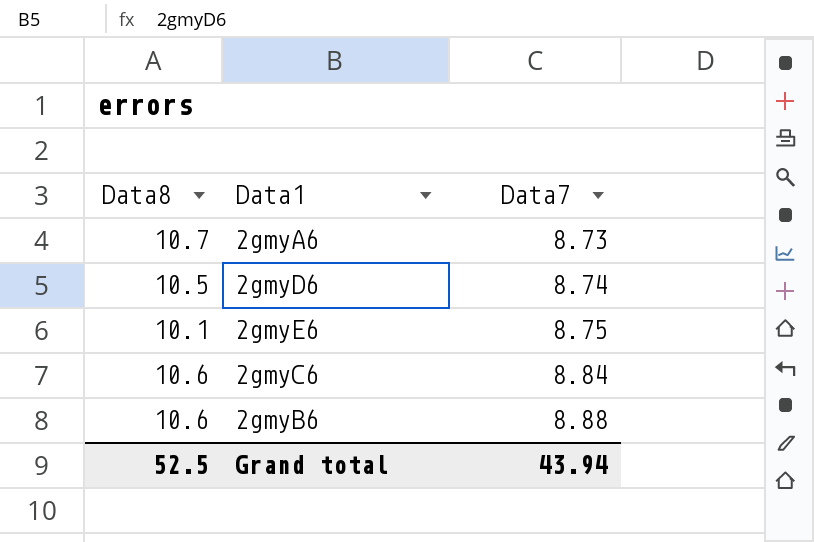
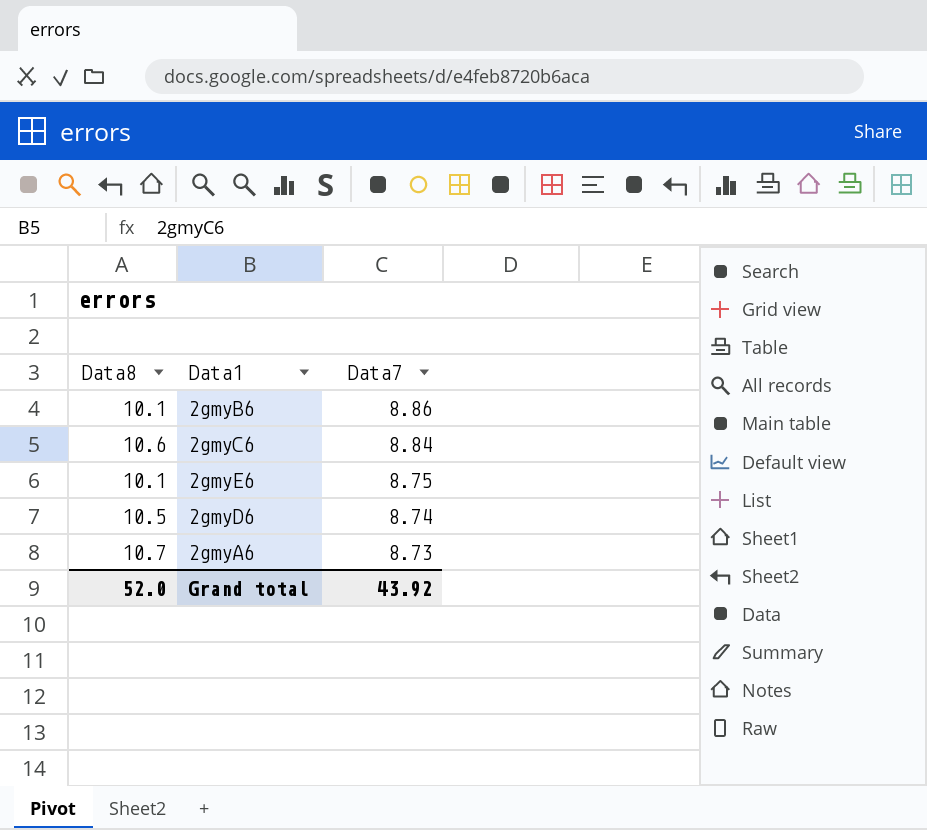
row order: Data7 ascending -> Data7 descending
2gmyB6 | Data8: 10.6 -> 10.1
2gmyB6 | Data7: 8.88 -> 8.86
Grand total | Data8: 52.5 -> 52.0
Grand total | Data7: 43.94 -> 43.92

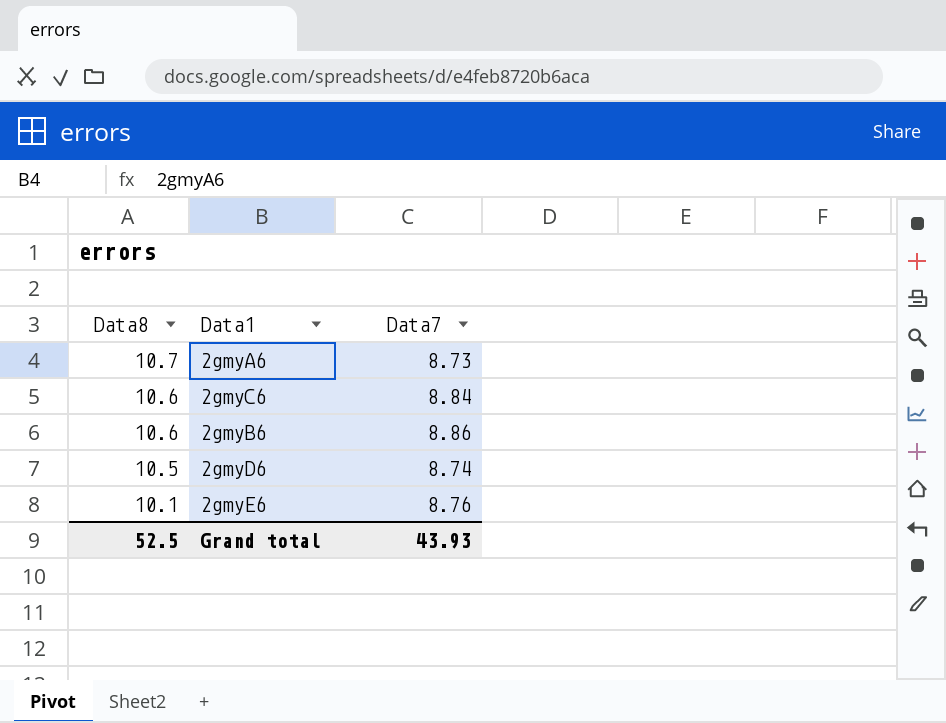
row order: Data7 descending -> Data8 descending
2gmyB6 | Data8: 10.1 -> 10.6
2gmyE6 | Data7: 8.75 -> 8.76
Grand total | Data8: 52.0 -> 52.5
Grand total | Data7: 43.92 -> 43.93

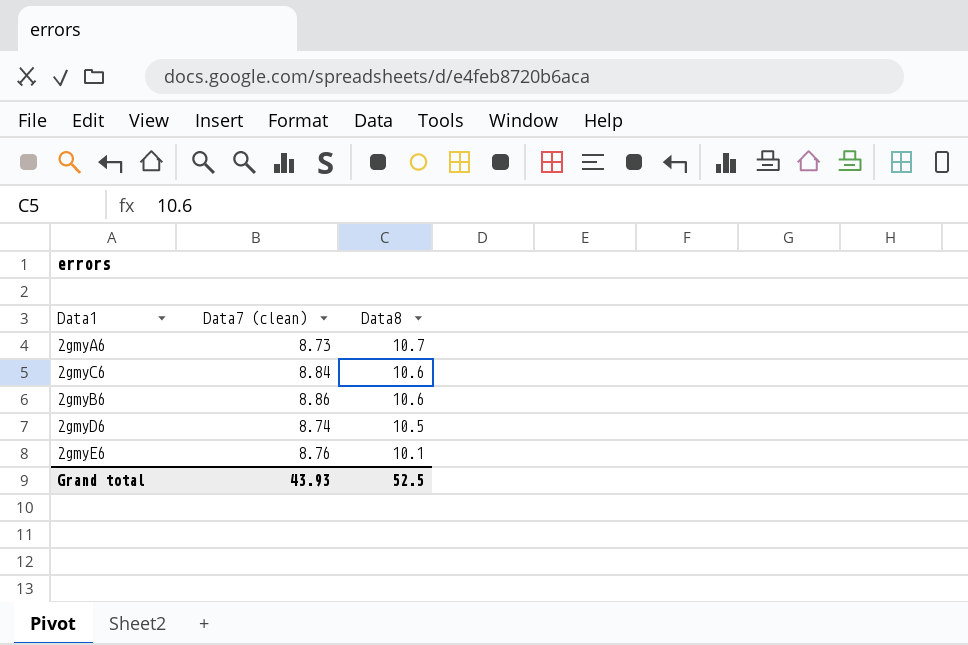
column name: Data7 -> Data7 (clean)
column Data8 | position: 1 -> 3

